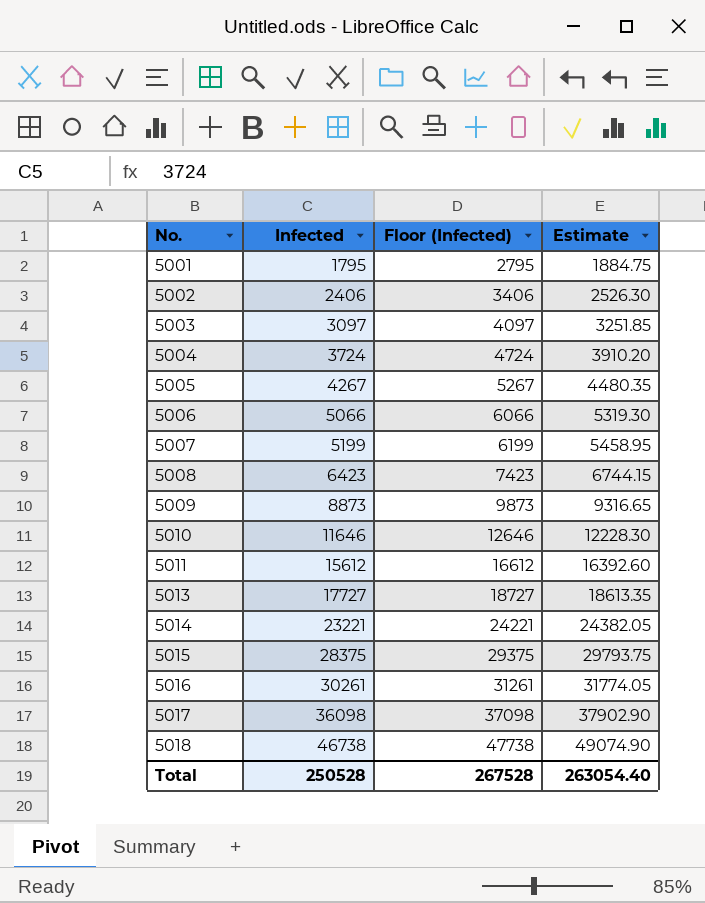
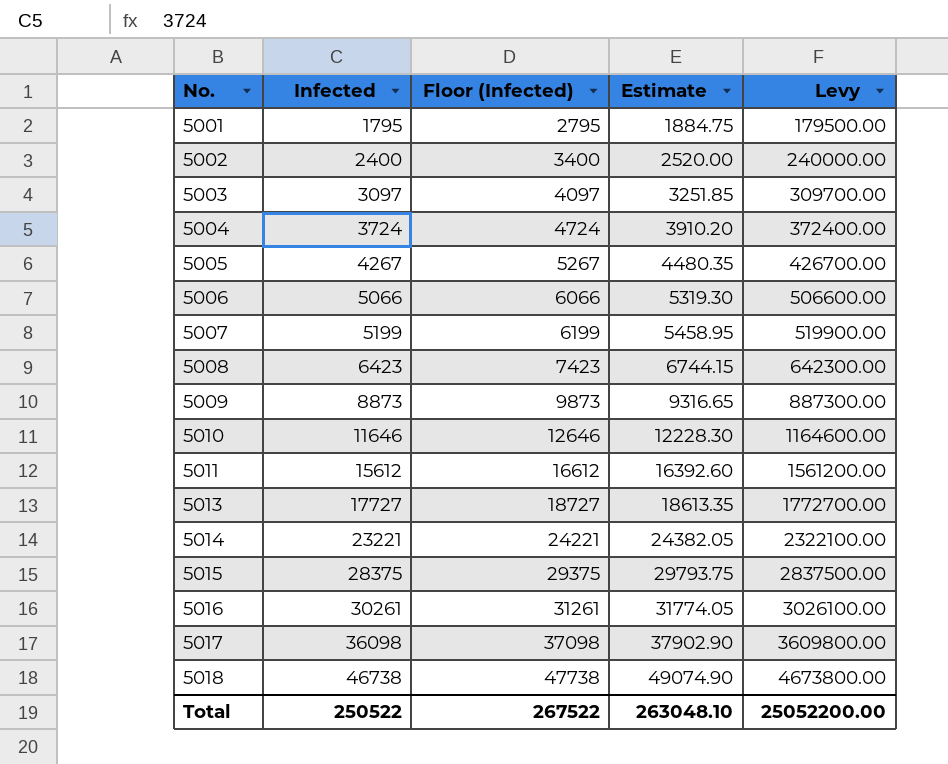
column Levy | formula: none -> [Infected] * 100
5002 | Infected: 2406 -> 2400
5002 | Floor (Infected): 3406 -> 3400
5002 | Estimate: 2526.30 -> 2520.00
Total | Infected: 250528 -> 250522
Total | Floor (Infected): 267528 -> 267522
Total | Estimate: 263054.40 -> 263048.10

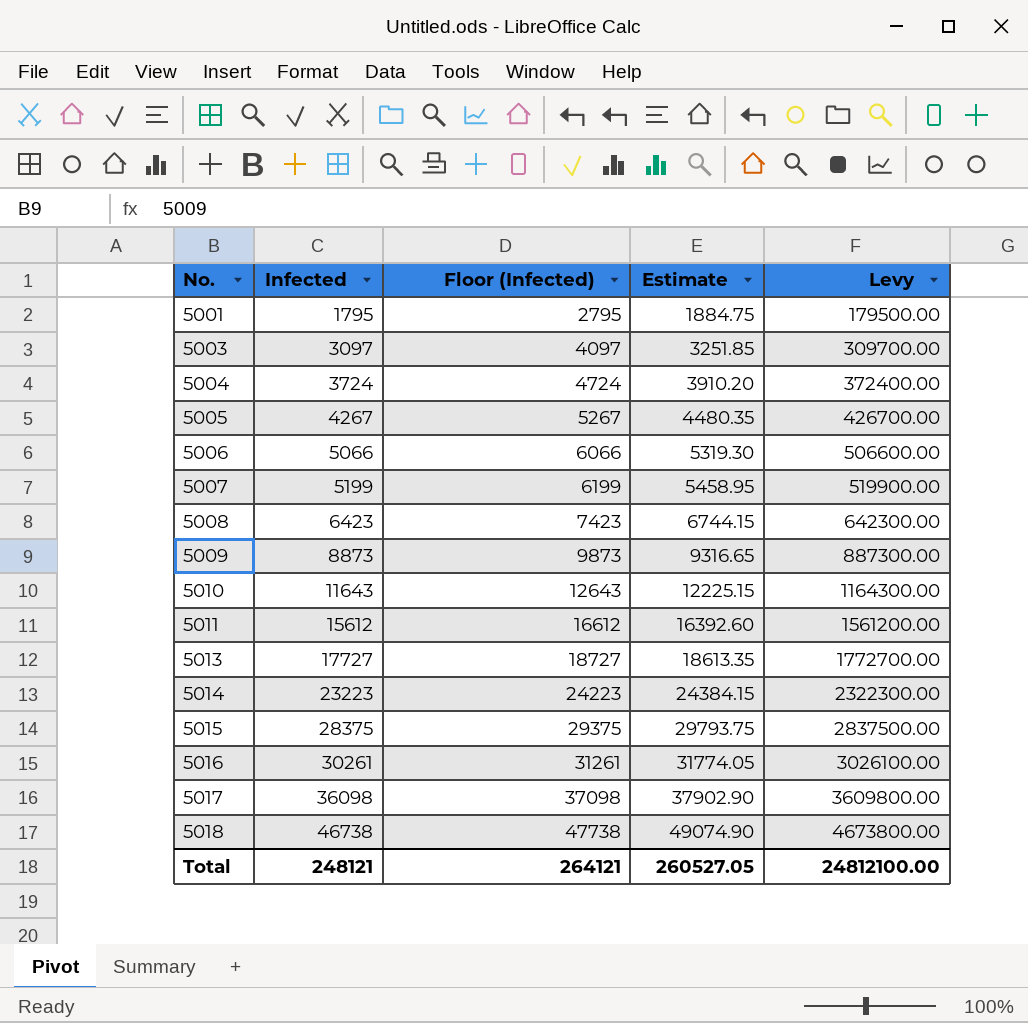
row 5002: 2400 | 3400 | 2520.00 | 240000.00 -> none
5010 | Infected: 11646 -> 11643
5010 | Floor (Infected): 12646 -> 12643
5010 | Estimate: 12228.30 -> 12225.15
5010 | Levy: 1164600.00 -> 1164300.00
5014 | Infected: 23221 -> 23223
5014 | Floor (Infected): 24221 -> 24223
5014 | Estimate: 24382.05 -> 24384.15
5014 | Levy: 2322100.00 -> 2322300.00
Total | Infected: 250522 -> 248121
Total | Floor (Infected): 267522 -> 264121
Total | Estimate: 263048.10 -> 260527.05
Total | Levy: 25052200.00 -> 24812100.00

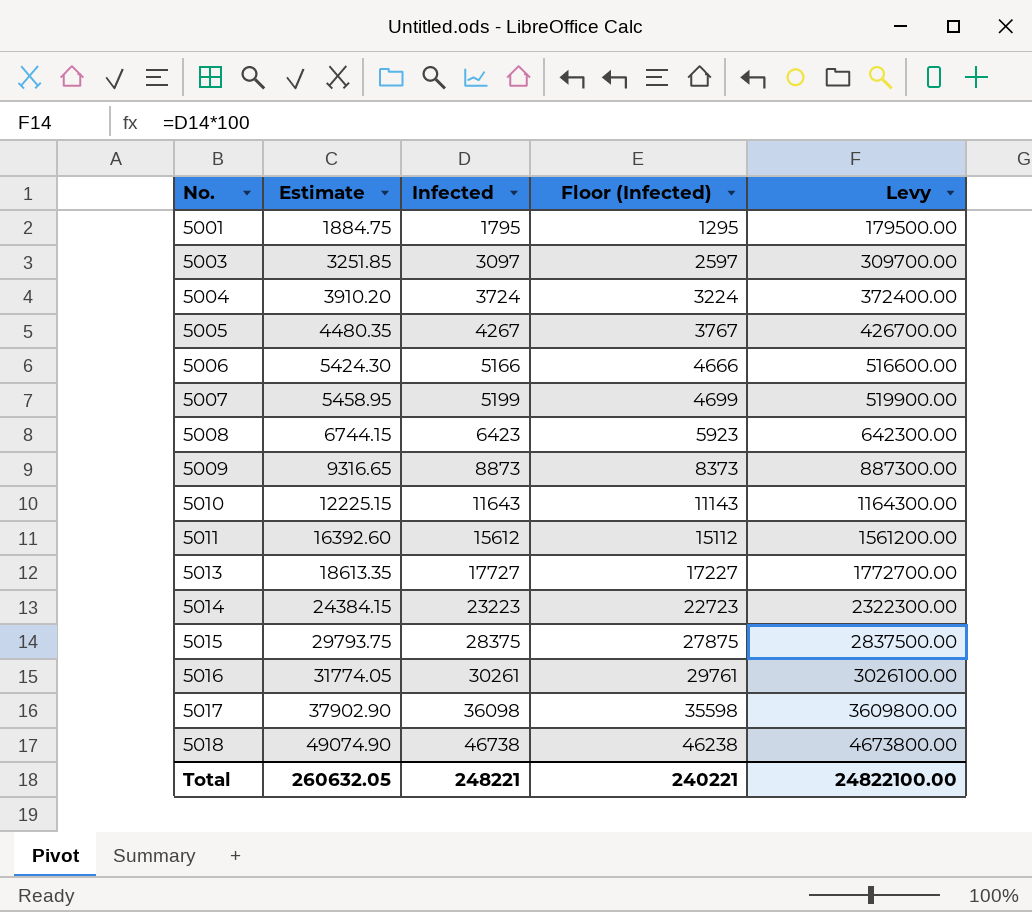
column Estimate | position: 4 -> 2
column Floor (Infected) | formula: [Infected] + 1000 -> [Infected] - 500
5006 | Estimate: 5319.30 -> 5424.30
5006 | Infected: 5066 -> 5166
5006 | Levy: 506600.00 -> 516600.00
Total | Estimate: 260527.05 -> 260632.05
Total | Infected: 248121 -> 248221
Total | Floor (Infected): 264121 -> 240221
Total | Levy: 24812100.00 -> 24822100.00

